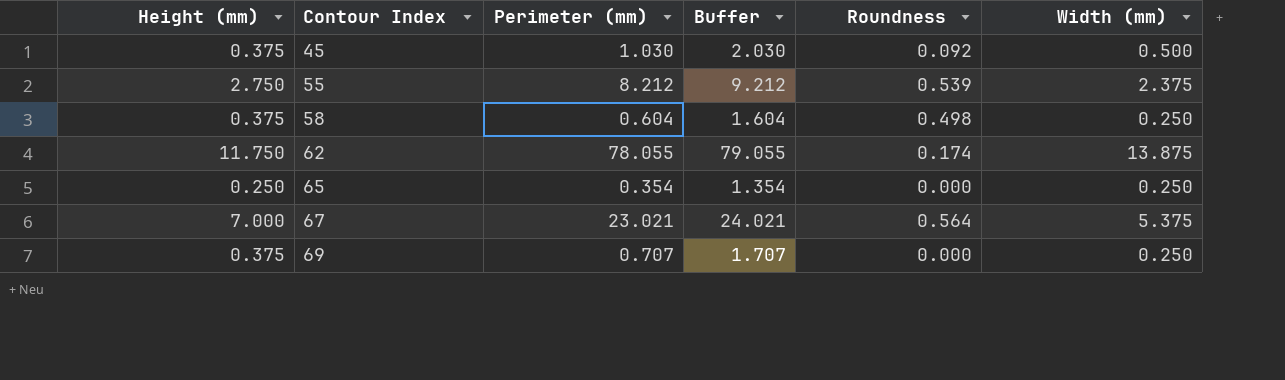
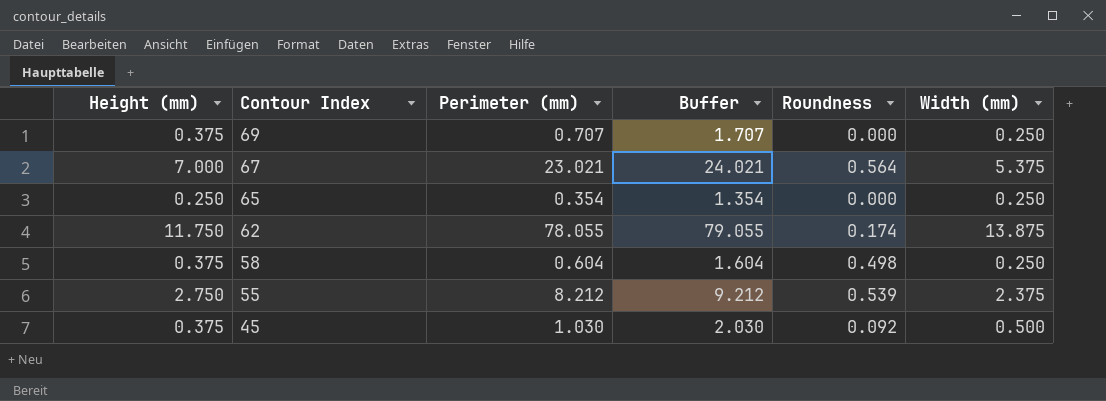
row order: Contour Index ascending -> Contour Index descending

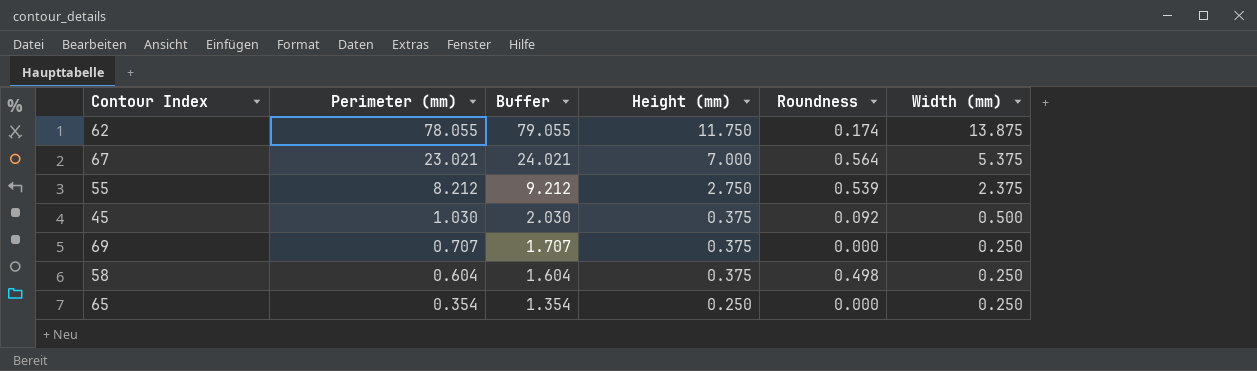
row order: Contour Index descending -> Perimeter (mm) descending
column Height (mm) | position: 1 -> 4

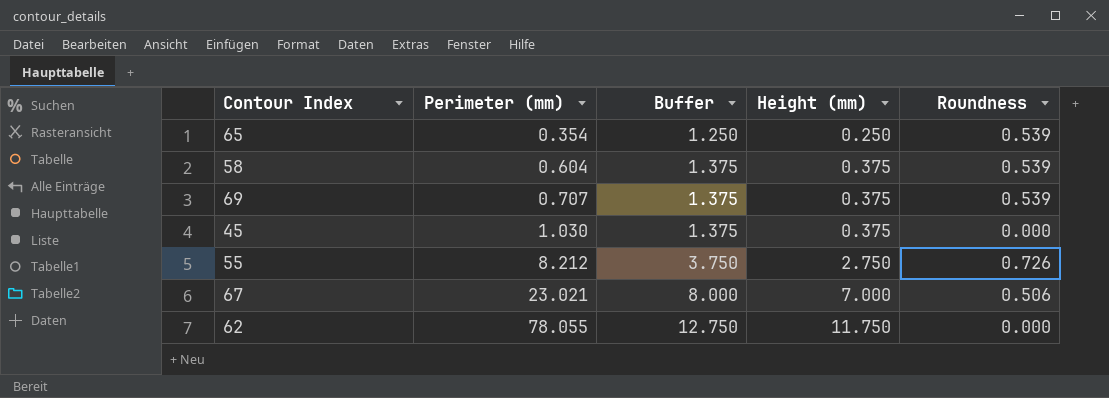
row order: Perimeter (mm) descending -> Perimeter (mm) ascending
column Width (mm) | position: 6 -> none
column Buffer | formula: [Perimeter (mm)] + 1 -> [Height (mm)] + 1
65 | Roundness: 0.000 -> 0.539
58 | Roundness: 0.498 -> 0.539
69 | Roundness: 0.000 -> 0.539
45 | Roundness: 0.092 -> 0.000
55 | Roundness: 0.539 -> 0.726
67 | Roundness: 0.564 -> 0.506
62 | Roundness: 0.174 -> 0.000

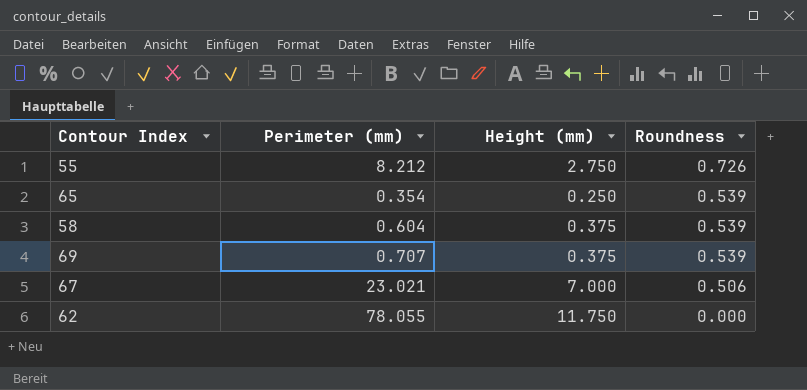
row order: Perimeter (mm) ascending -> Roundness descending
column Buffer | formula: [Height (mm)] + 1 -> none
row 45: 1.030 | 1.375 | 0.375 | 0.000 -> none

